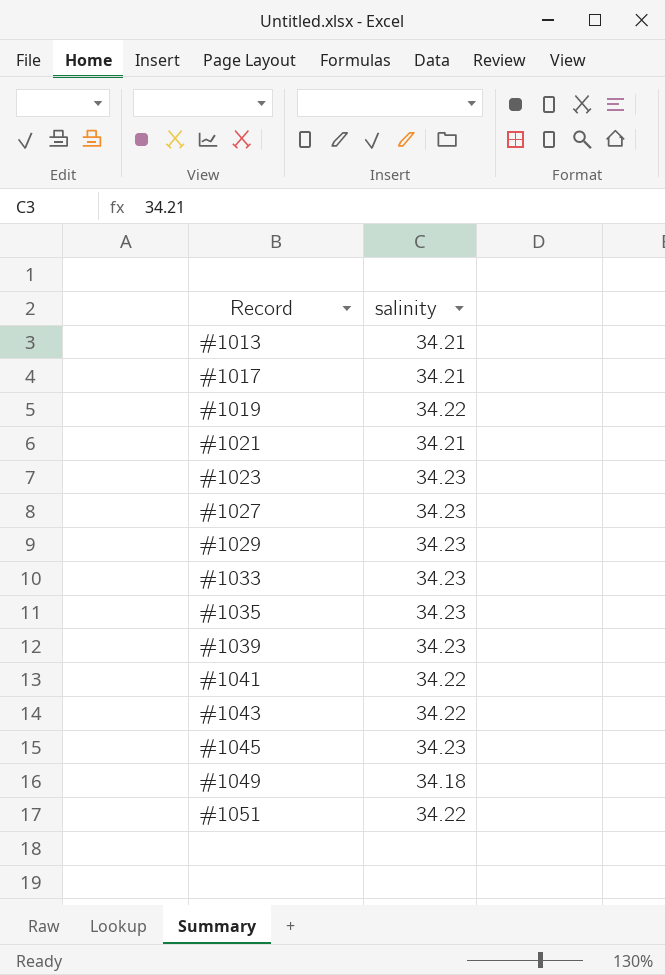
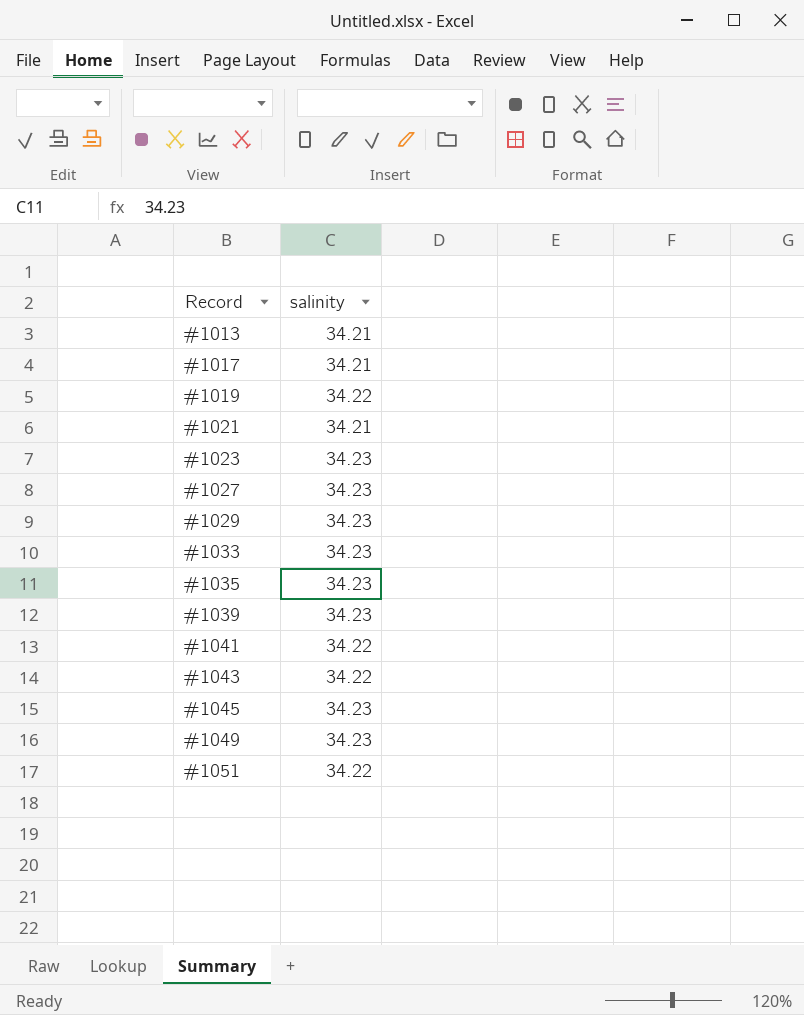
#1049 | salinity: 34.18 -> 34.23

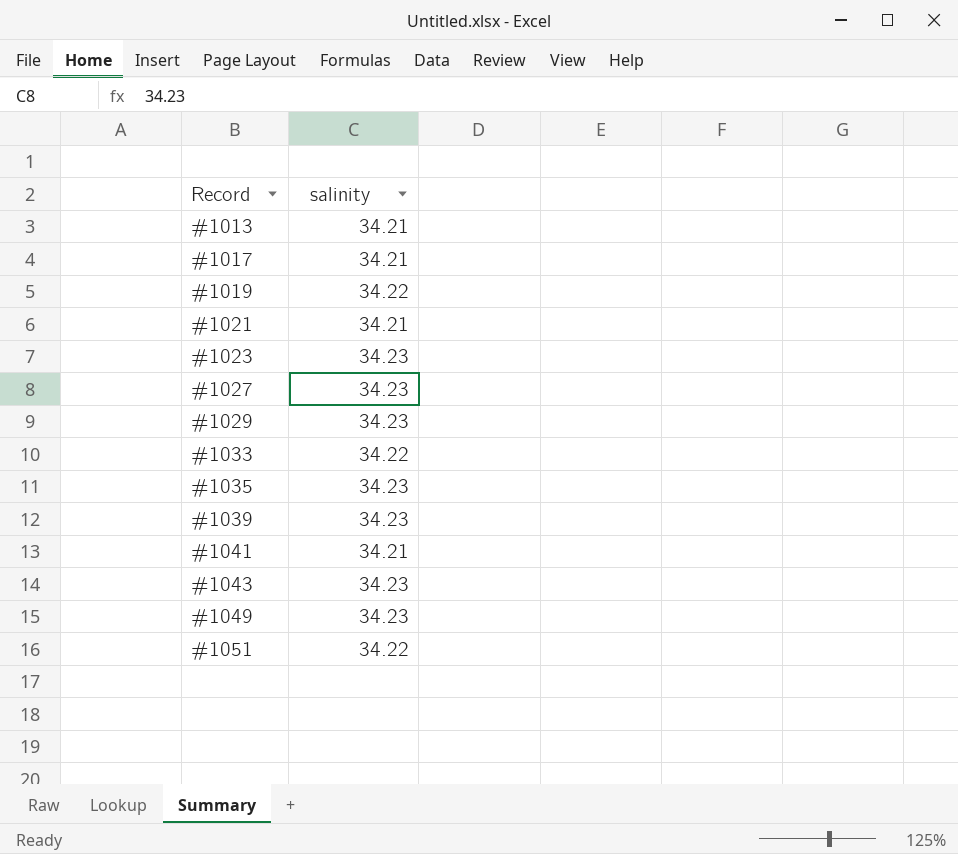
row #1045: 34.23 -> none
#1033 | salinity: 34.23 -> 34.22
#1041 | salinity: 34.22 -> 34.21
#1043 | salinity: 34.22 -> 34.23

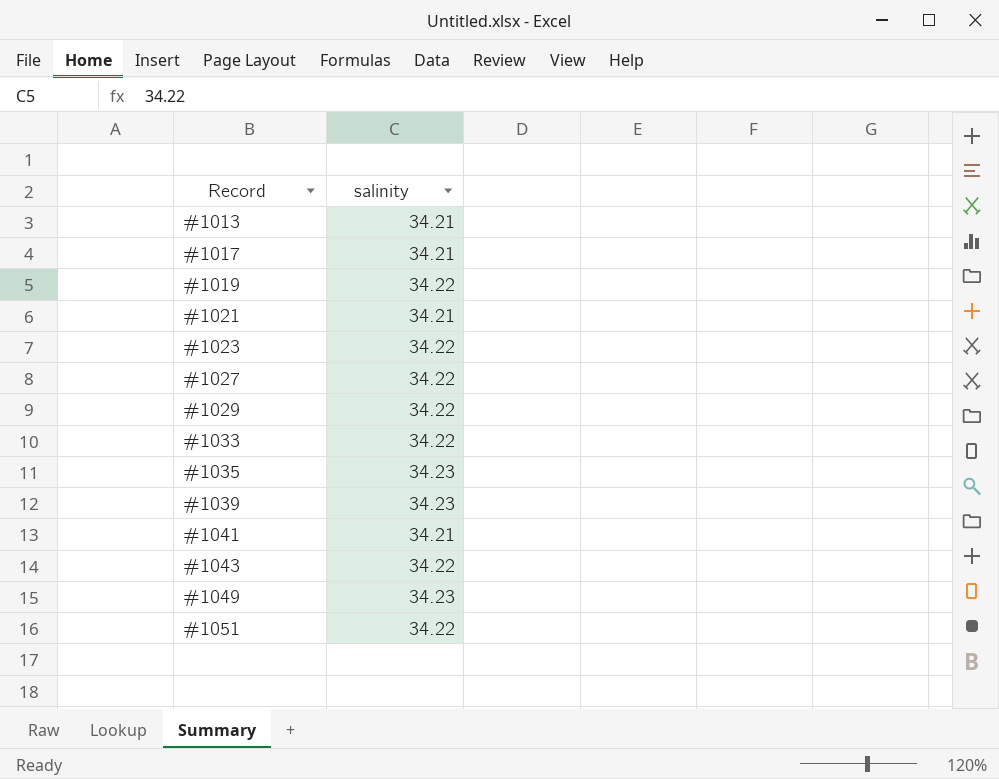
#1023 | salinity: 34.23 -> 34.22
#1027 | salinity: 34.23 -> 34.22
#1029 | salinity: 34.23 -> 34.22
#1043 | salinity: 34.23 -> 34.22

